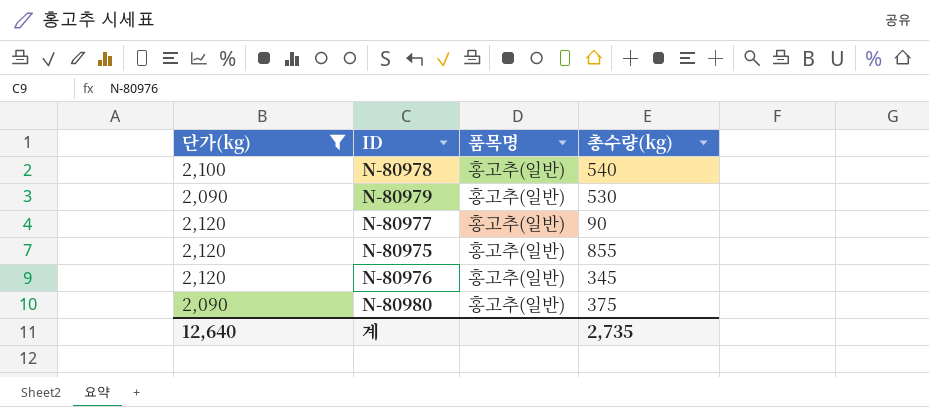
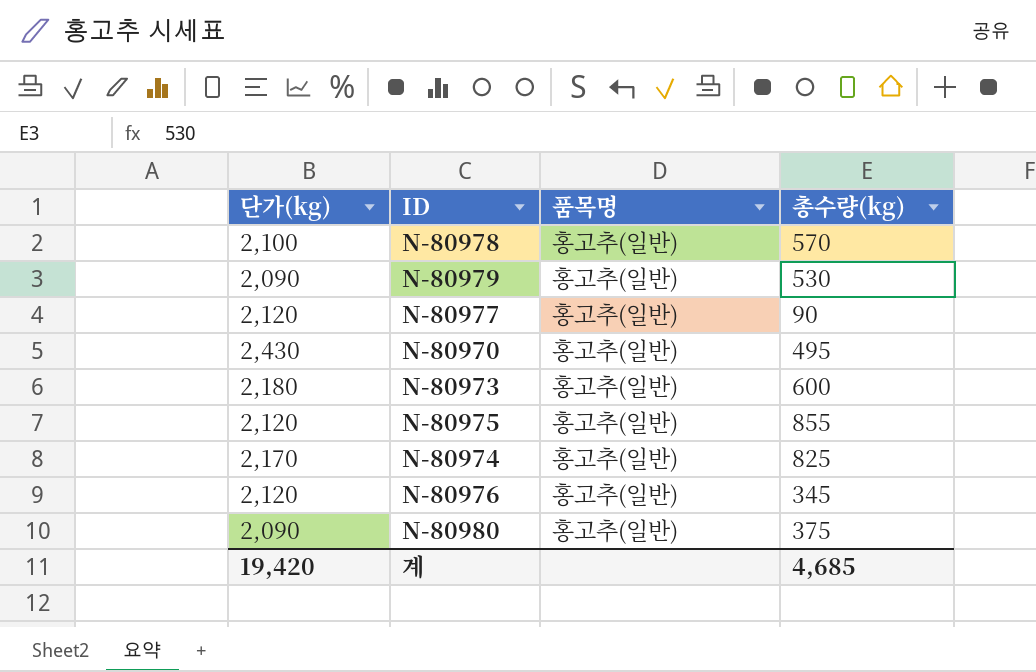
filter: 단가(kg) <= 2,120 -> none
N-80978 | 총수량(kg): 540 -> 570
계 | 단가(kg): 12,640 -> 19,420
계 | 총수량(kg): 2,735 -> 4,685

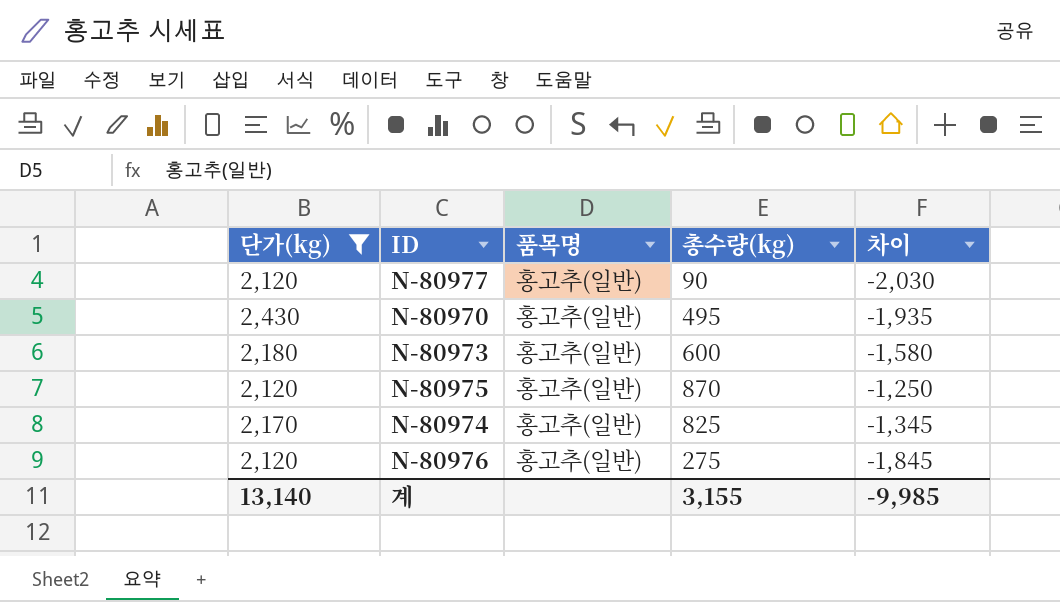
filter: none -> 단가(kg) >= 2,120
column 차이 | formula: none -> [총수량(kg)] - [단가(kg)]
N-80975 | 총수량(kg): 855 -> 870
N-80976 | 총수량(kg): 345 -> 275
계 | 단가(kg): 19,420 -> 13,140
계 | 총수량(kg): 4,685 -> 3,155

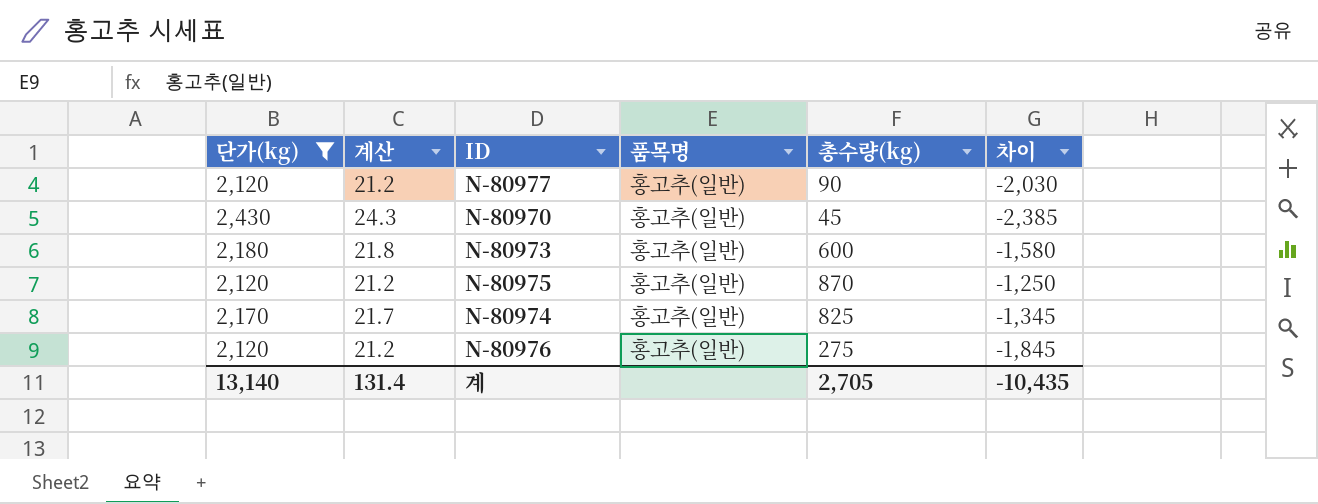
column 계산 | formula: none -> [단가(kg)] * 0.01
N-80970 | 총수량(kg): 495 -> 45
N-80970 | 차이: -1,935 -> -2,385
계 | 총수량(kg): 3,155 -> 2,705
계 | 차이: -9,985 -> -10,435

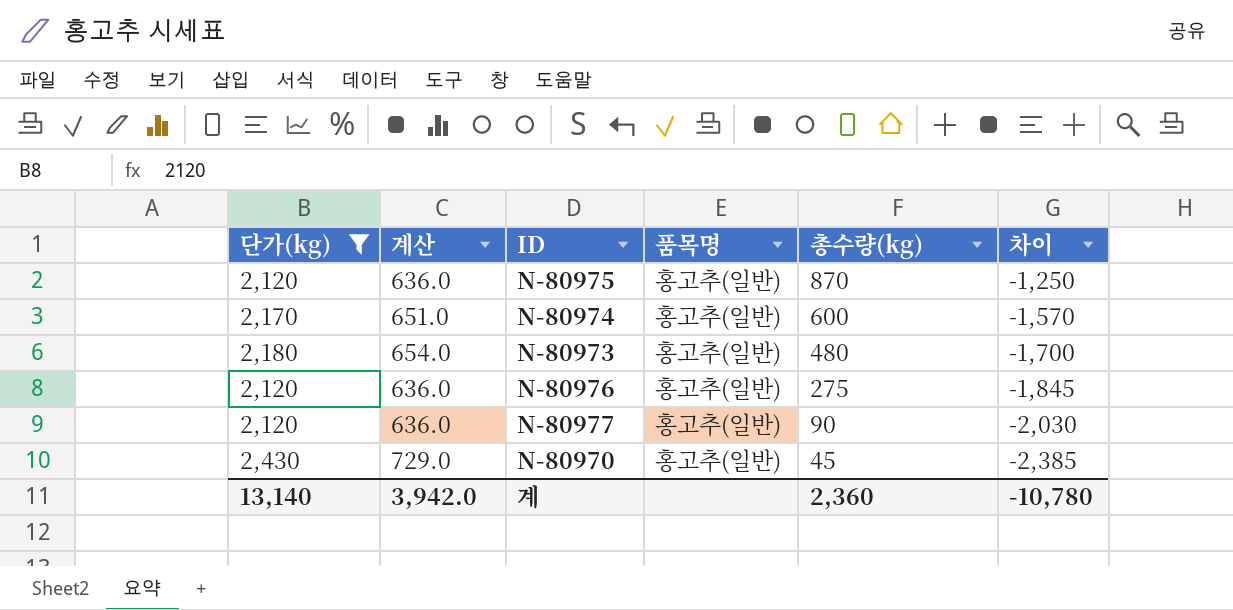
row order: none -> 총수량(kg) descending
column 계산 | formula: [단가(kg)] * 0.01 -> [단가(kg)] * 0.3
N-80974 | 총수량(kg): 825 -> 600
N-80974 | 차이: -1,345 -> -1,570
N-80973 | 총수량(kg): 600 -> 480
N-80973 | 차이: -1,580 -> -1,700
계 | 계산: 131.4 -> 3,942.0
계 | 총수량(kg): 2,705 -> 2,360
계 | 차이: -10,435 -> -10,780

